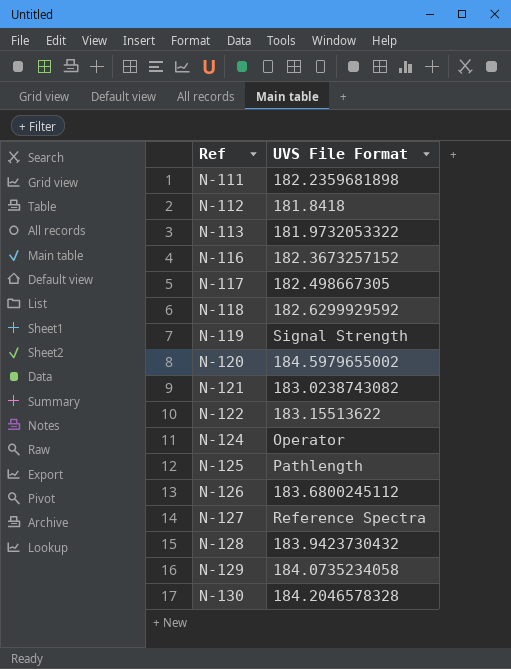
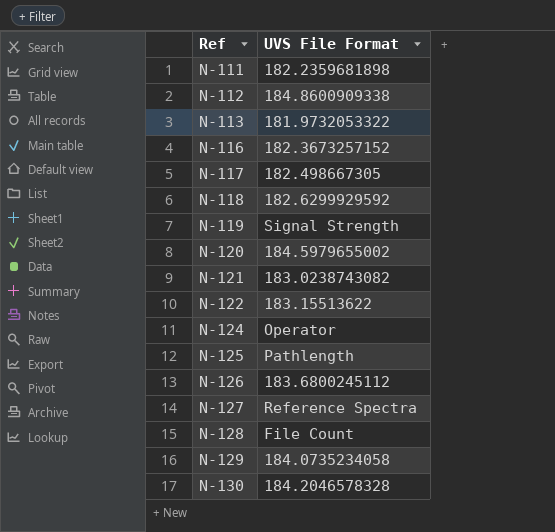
N-112 | UVS File Format: 181.8418 -> 184.8600909338
N-128 | UVS File Format: 183.9423730432 -> File Count

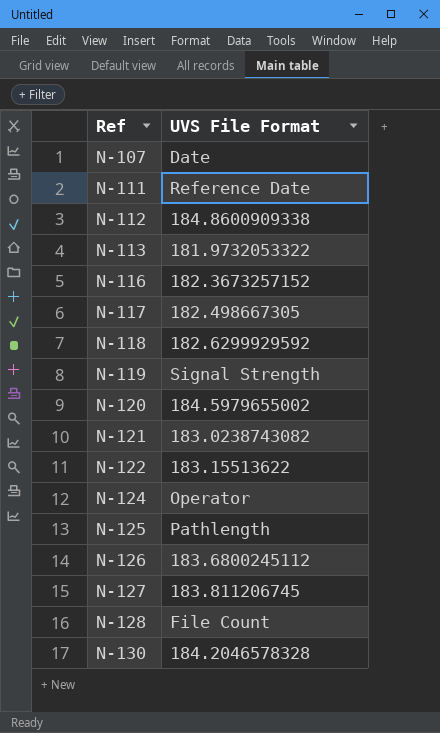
row N-129: 184.0735234058 -> none
row N-107: none -> Date
N-111 | UVS File Format: 182.2359681898 -> Reference Date
N-127 | UVS File Format: Reference Spectra -> 183.811206745

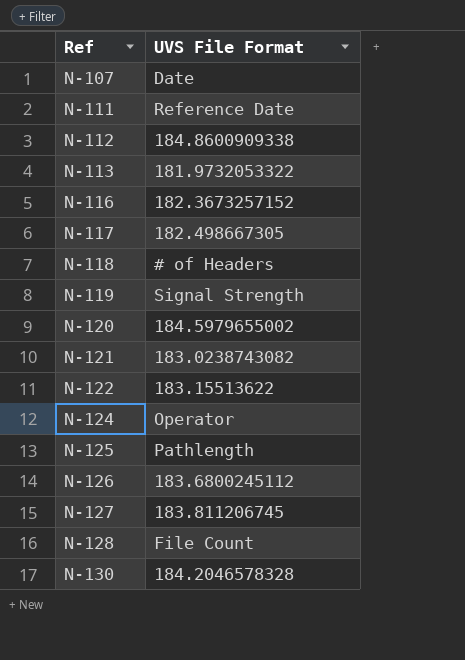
N-118 | UVS File Format: 182.6299929592 -> # of Headers

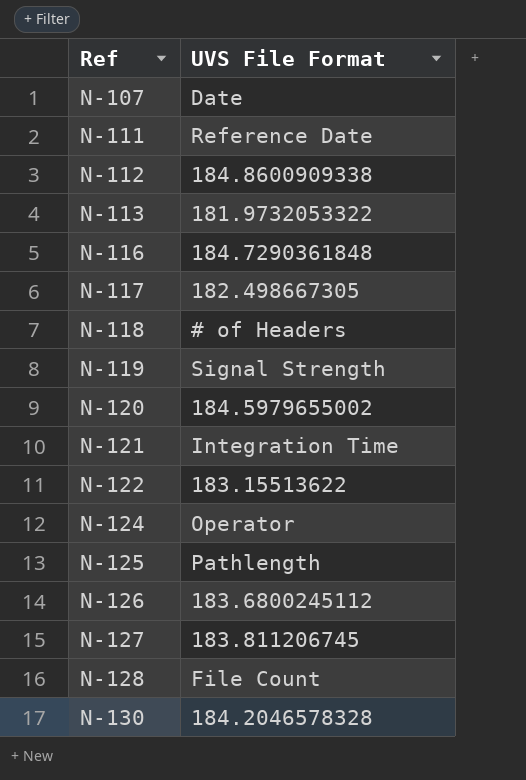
N-116 | UVS File Format: 182.3673257152 -> 184.7290361848
N-121 | UVS File Format: 183.0238743082 -> Integration Time

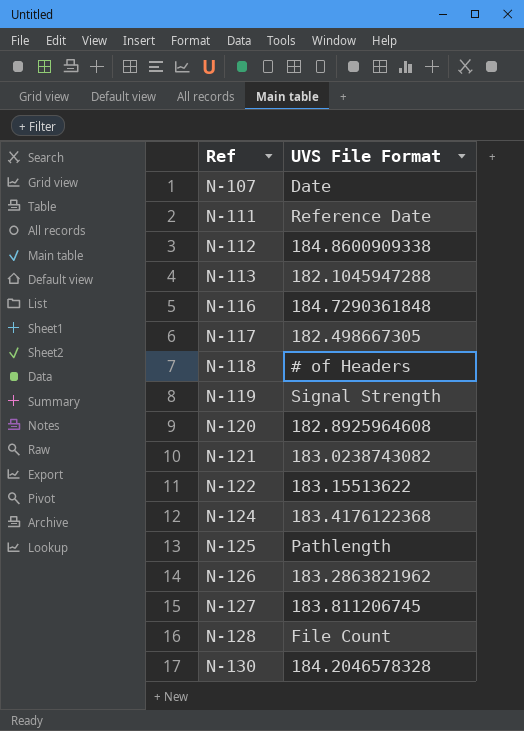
N-113 | UVS File Format: 181.9732053322 -> 182.1045947288
N-120 | UVS File Format: 184.5979655002 -> 182.8925964608
N-121 | UVS File Format: Integration Time -> 183.0238743082
N-124 | UVS File Format: Operator -> 183.4176122368
N-126 | UVS File Format: 183.6800245112 -> 183.2863821962

